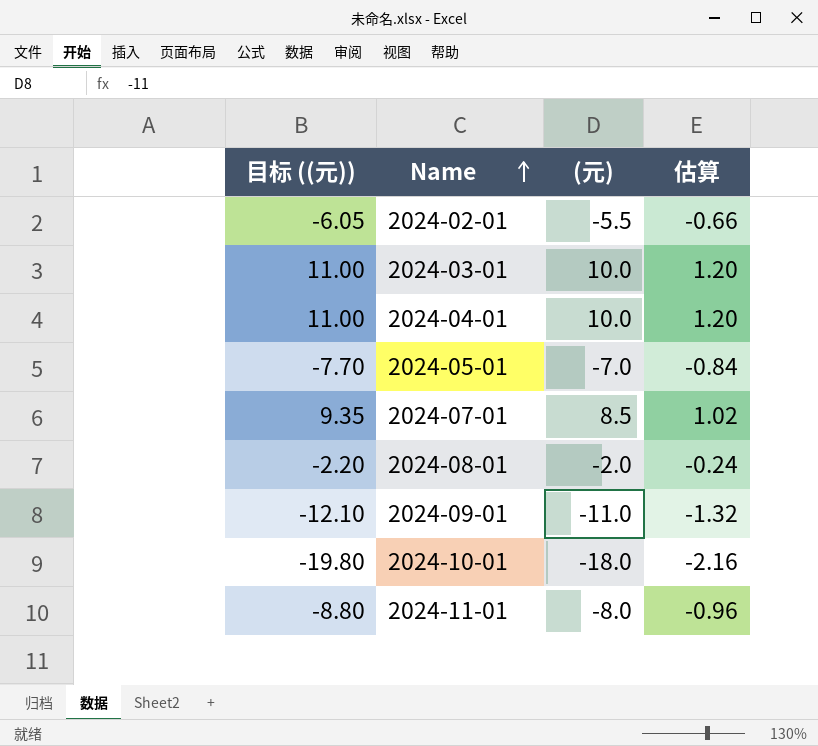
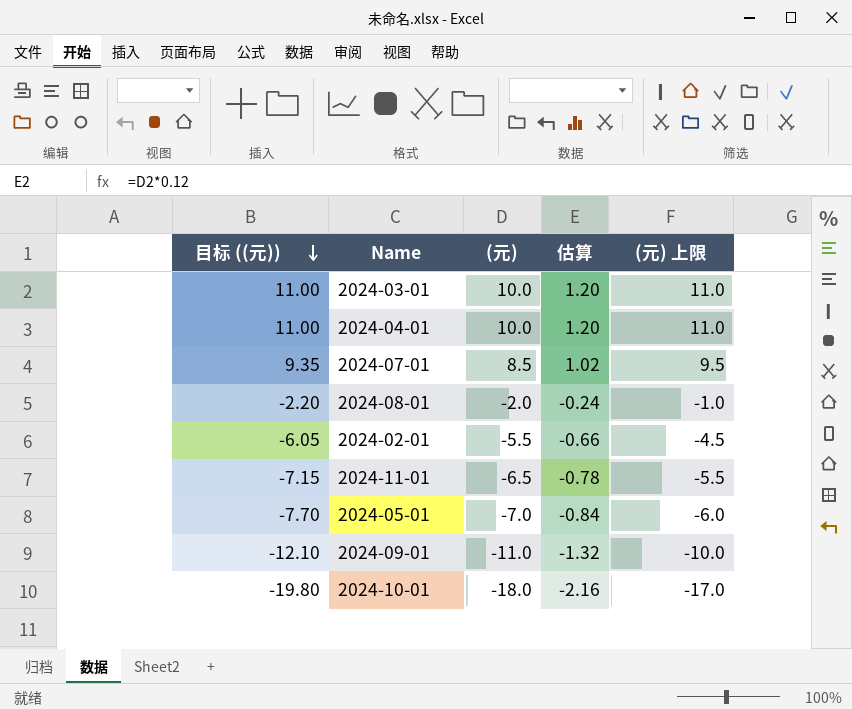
row order: Name ascending -> 目标 ((元)) descending
column (元) 上限 | formula: none -> [(元)] + 1
2024-11-01 | 目标 ((元)): -8.80 -> -7.15
2024-11-01 | (元): -8.0 -> -6.5
2024-11-01 | 估算: -0.96 -> -0.78

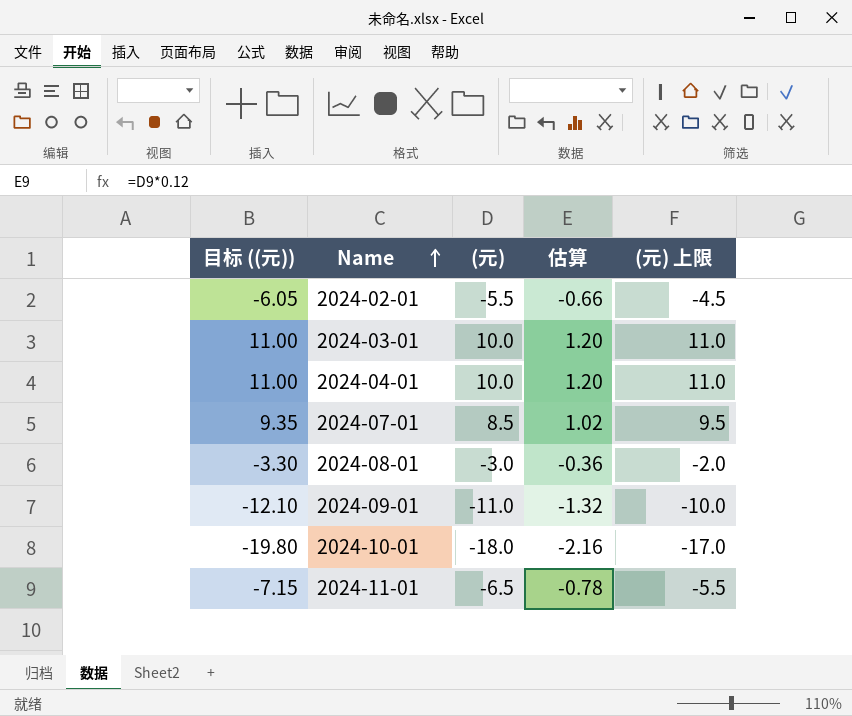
row order: 目标 ((元)) descending -> Name ascending
row 2024-05-01: -7.70 | -7.0 | -0.84 | -6.0 -> none
2024-08-01 | 目标 ((元)): -2.20 -> -3.30
2024-08-01 | (元): -2.0 -> -3.0
2024-08-01 | 估算: -0.24 -> -0.36
2024-08-01 | (元) 上限: -1.0 -> -2.0

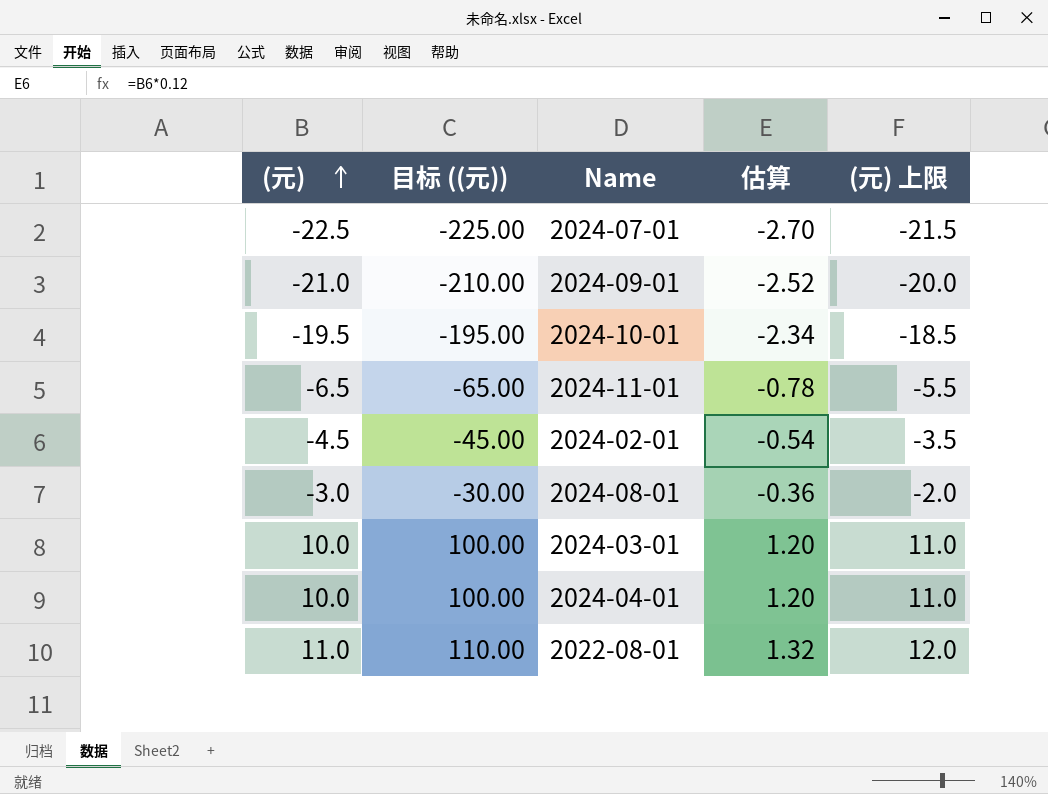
row order: Name ascending -> (元) ascending
column (元) | position: 3 -> 1
column 目标 ((元)) | formula: [(元)] * 1.1 -> [(元)] * 10
2024-07-01 | (元): 8.5 -> -22.5
2024-07-01 | 估算: 1.02 -> -2.70
2024-07-01 | (元) 上限: 9.5 -> -21.5
2024-09-01 | (元): -11.0 -> -21.0
2024-09-01 | 估算: -1.32 -> -2.52
2024-09-01 | (元) 上限: -10.0 -> -20.0
2024-10-01 | (元): -18.0 -> -19.5
2024-10-01 | 估算: -2.16 -> -2.34
2024-10-01 | (元) 上限: -17.0 -> -18.5
2024-02-01 | (元): -5.5 -> -4.5
2024-02-01 | 估算: -0.66 -> -0.54
2024-02-01 | (元) 上限: -4.5 -> -3.5
row 2022-08-01: none -> 11.0 | 110.00 | 1.32 | 12.0

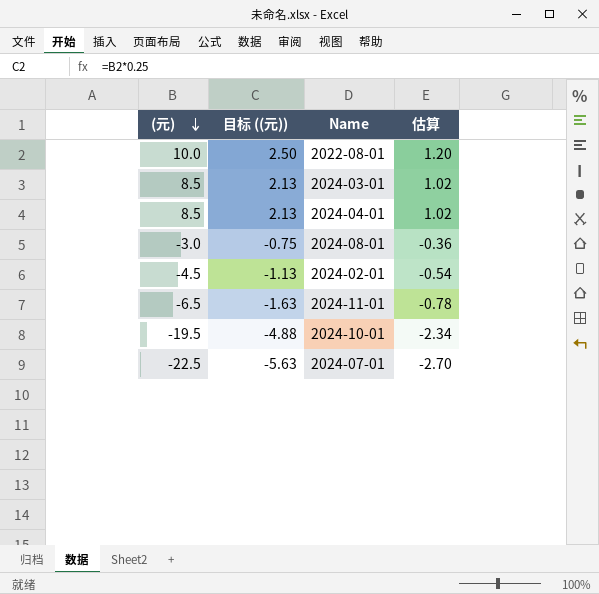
row order: (元) ascending -> (元) descending
column (元) 上限 | formula: [(元)] + 1 -> none
column 目标 ((元)) | formula: [(元)] * 10 -> [(元)] * 0.25
row 2024-09-01: -21.0 | -210.00 | -2.52 | -20.0 -> none
2022-08-01 | (元): 11.0 -> 10.0
2022-08-01 | 估算: 1.32 -> 1.20
2024-03-01 | (元): 10.0 -> 8.5
2024-03-01 | 估算: 1.20 -> 1.02
2024-04-01 | (元): 10.0 -> 8.5
2024-04-01 | 估算: 1.20 -> 1.02

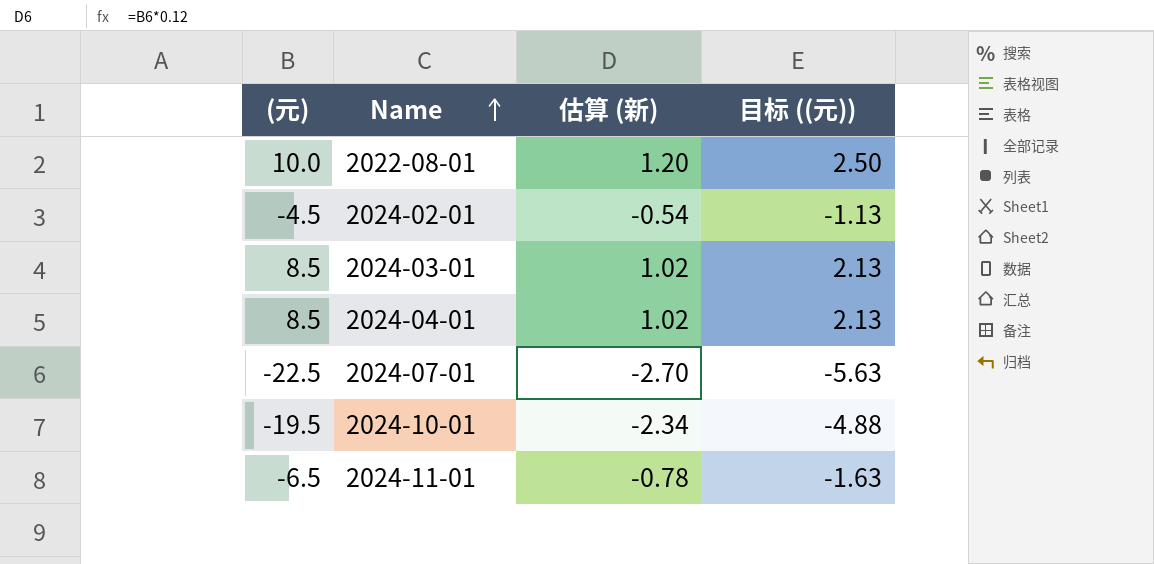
row order: (元) descending -> Name ascending
column name: 估算 -> 估算 (新)
column 目标 ((元)) | position: 2 -> 4
row 2024-08-01: -3.0 | -0.75 | -0.36 -> none

